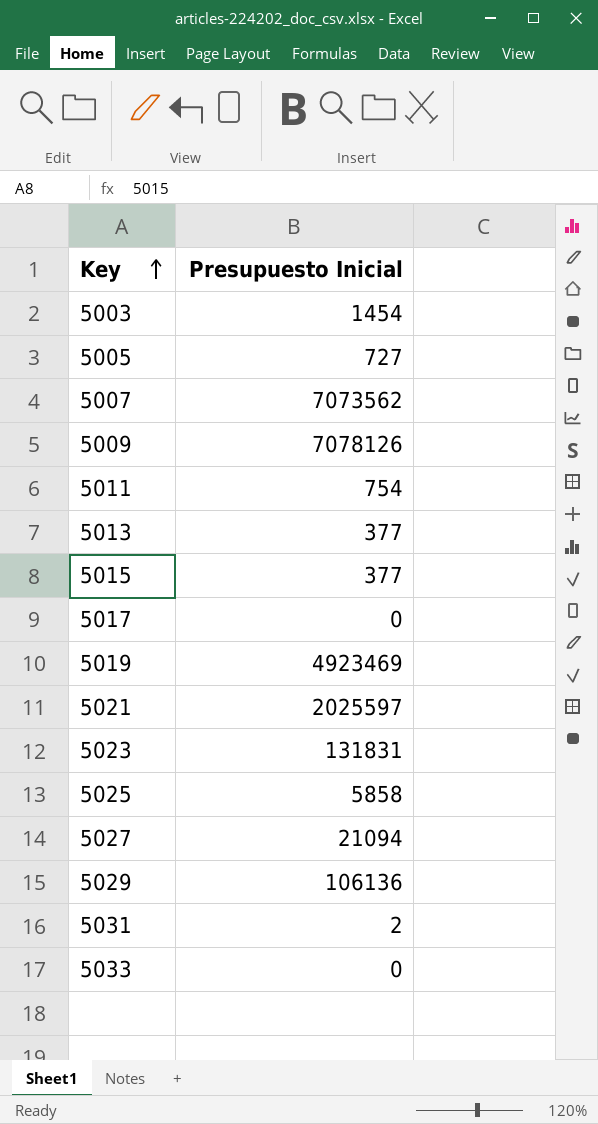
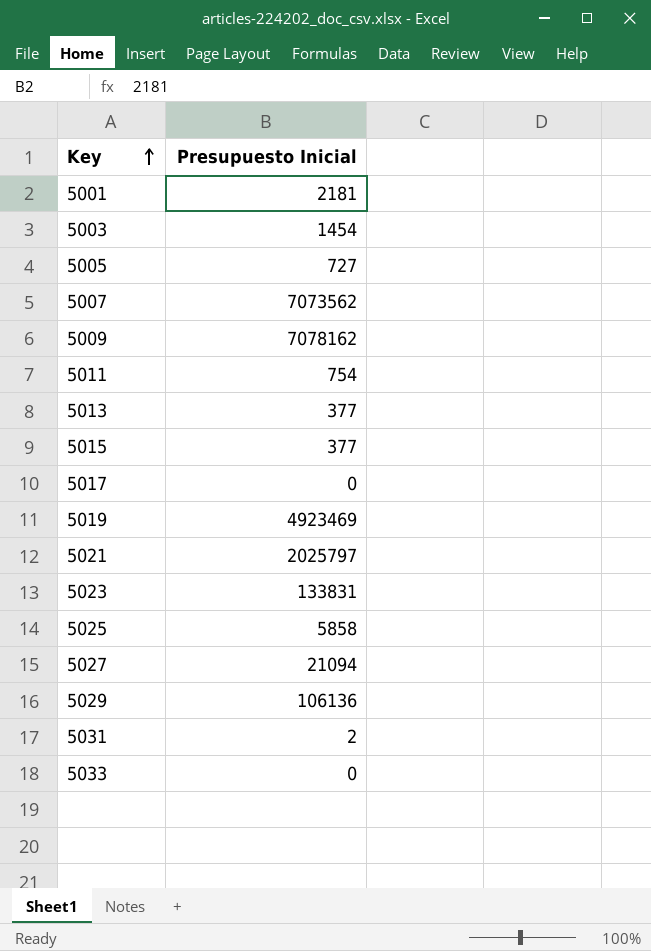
row 5001: none -> 2181
5009 | Presupuesto Inicial: 7078126 -> 7078162
5021 | Presupuesto Inicial: 2025597 -> 2025797
5023 | Presupuesto Inicial: 131831 -> 133831

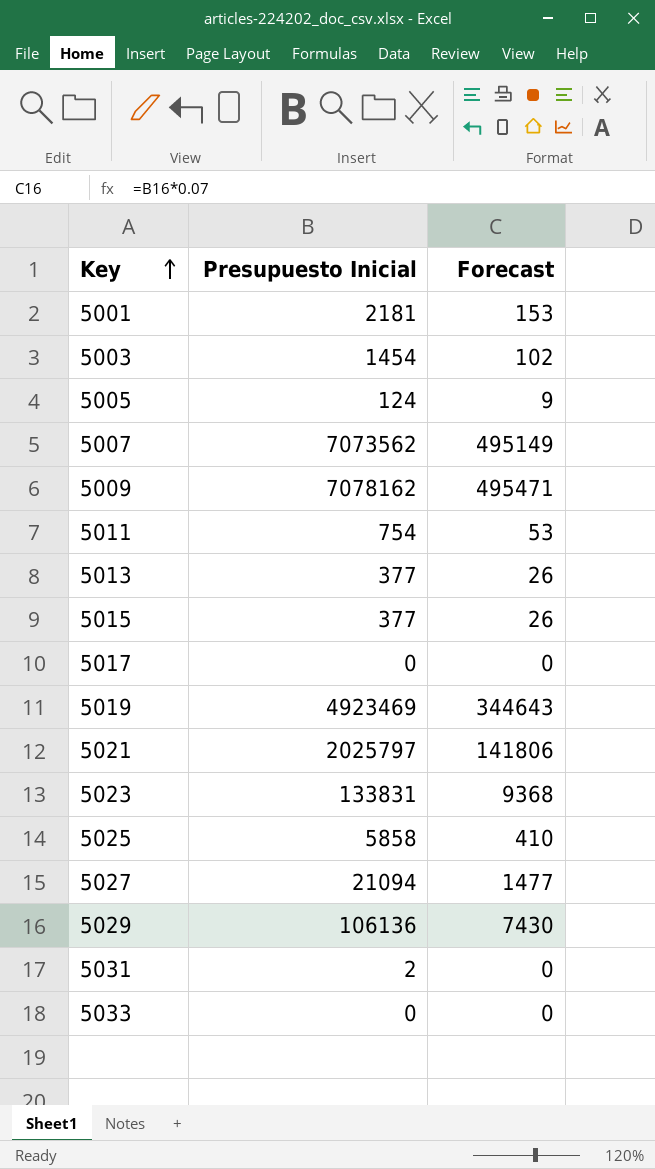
column Forecast | formula: none -> [Presupuesto Inicial] * 0.07
5005 | Presupuesto Inicial: 727 -> 124

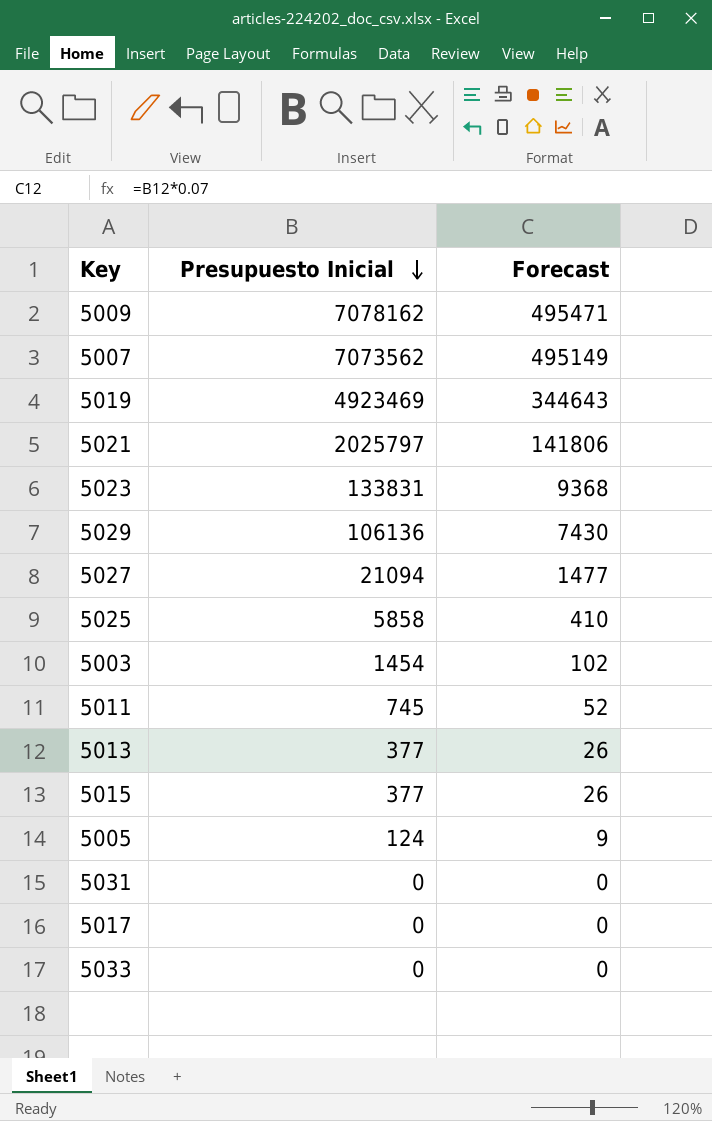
row order: Key ascending -> Presupuesto Inicial descending
row 5001: 2181 | 153 -> none
5011 | Presupuesto Inicial: 754 -> 745
5011 | Forecast: 53 -> 52
5031 | Presupuesto Inicial: 2 -> 0

